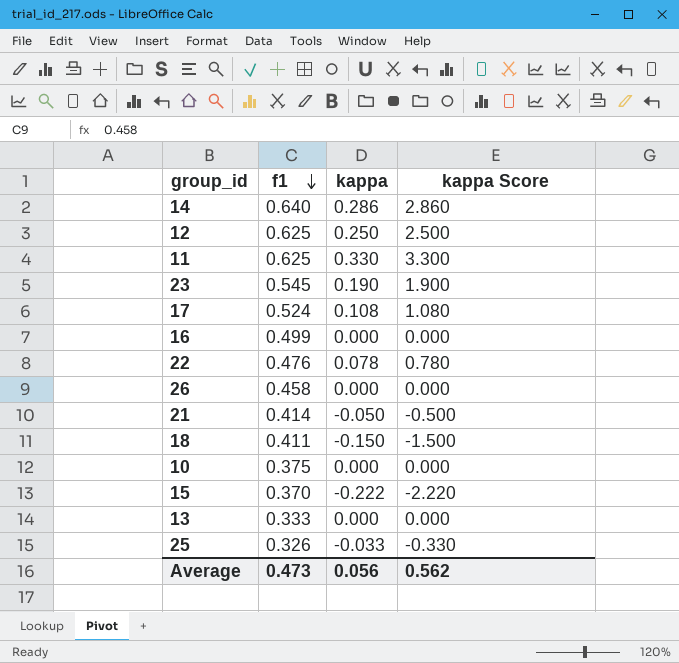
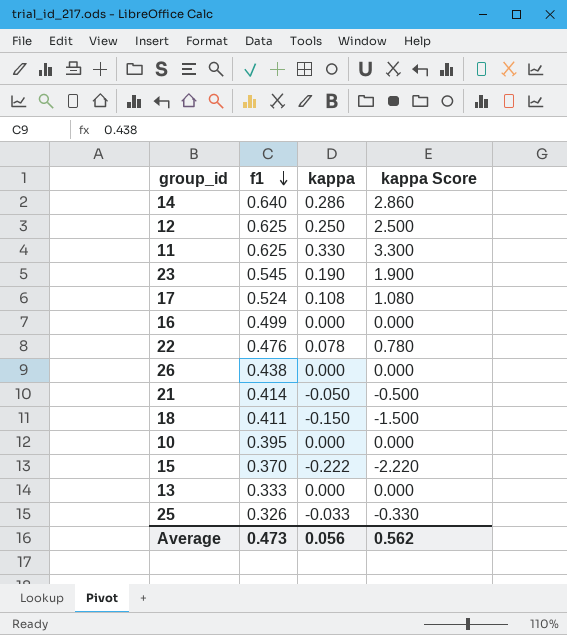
26 | f1: 0.458 -> 0.438
10 | f1: 0.375 -> 0.395

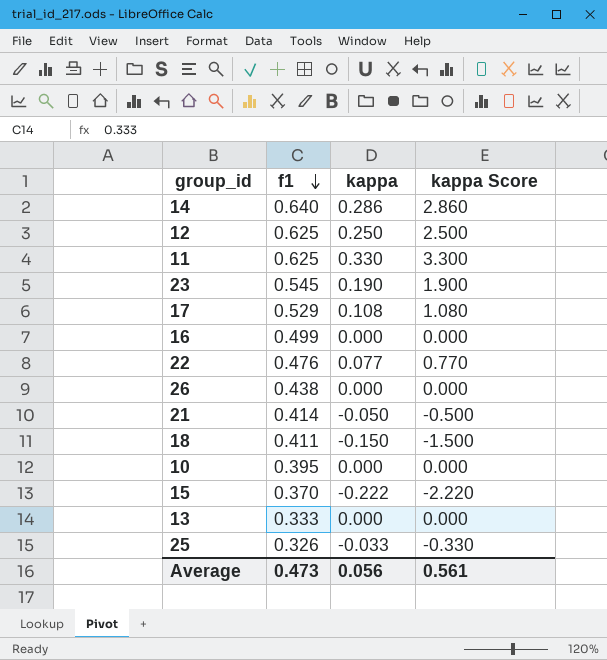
17 | f1: 0.524 -> 0.529
22 | kappa: 0.078 -> 0.077
22 | kappa Score: 0.780 -> 0.770
Average | kappa Score: 0.562 -> 0.561

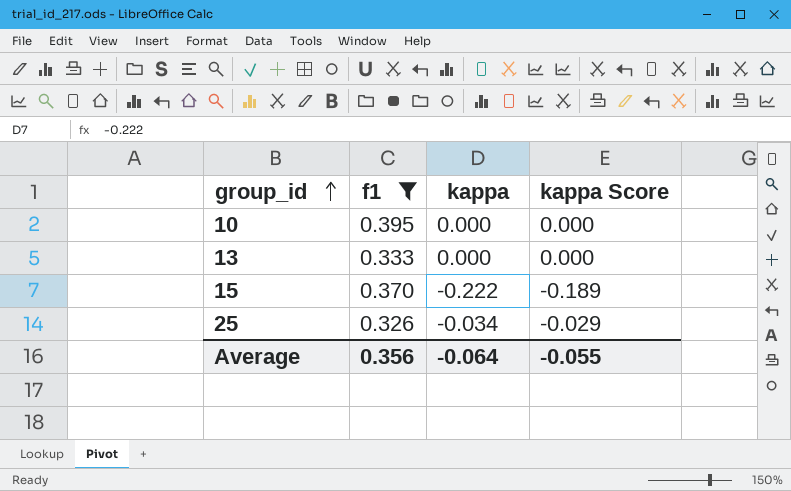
filter: none -> f1 <= 0.395
row order: f1 descending -> group_id ascending
column kappa Score | formula: [kappa] * 10 -> [kappa] * 0.85
25 | kappa: -0.033 -> -0.034
Average | f1: 0.473 -> 0.356
Average | kappa: 0.056 -> -0.064
Average | kappa Score: 0.561 -> -0.055

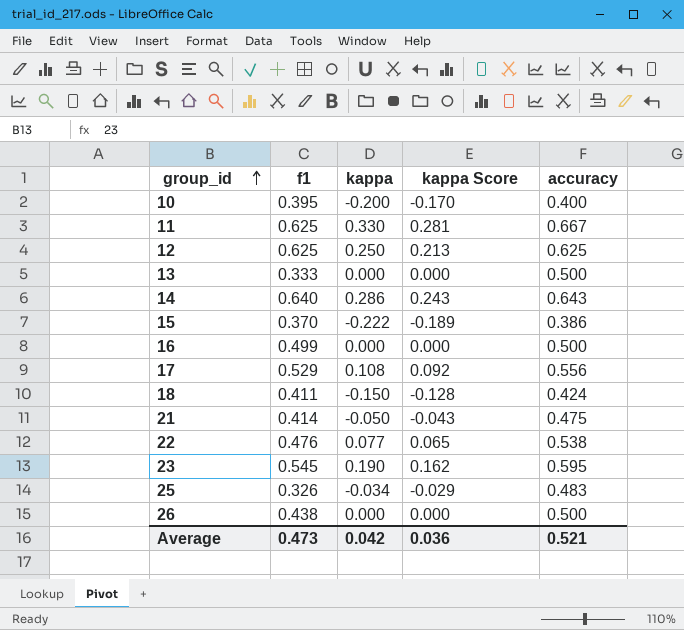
filter: f1 <= 0.395 -> none
column accuracy | position: none -> 5
10 | kappa: 0.000 -> -0.200
10 | kappa Score: 0.000 -> -0.170
Average | f1: 0.356 -> 0.473
Average | kappa: -0.064 -> 0.042
Average | kappa Score: -0.055 -> 0.036

